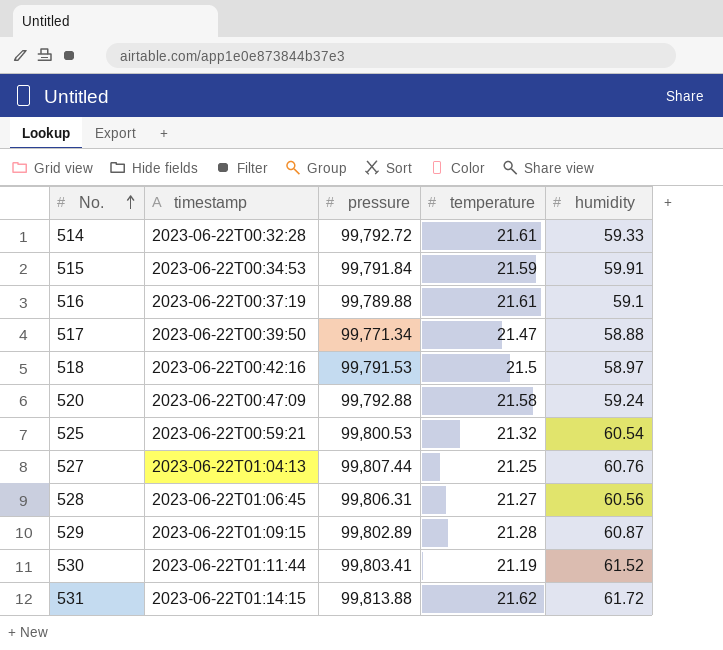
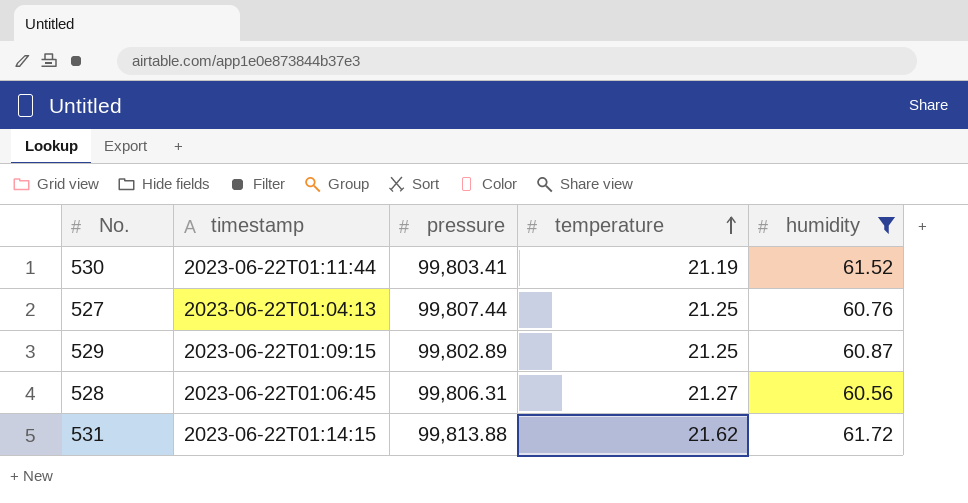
filter: none -> humidity >= 60.56
row order: No. ascending -> temperature ascending
529 | temperature: 21.28 -> 21.25

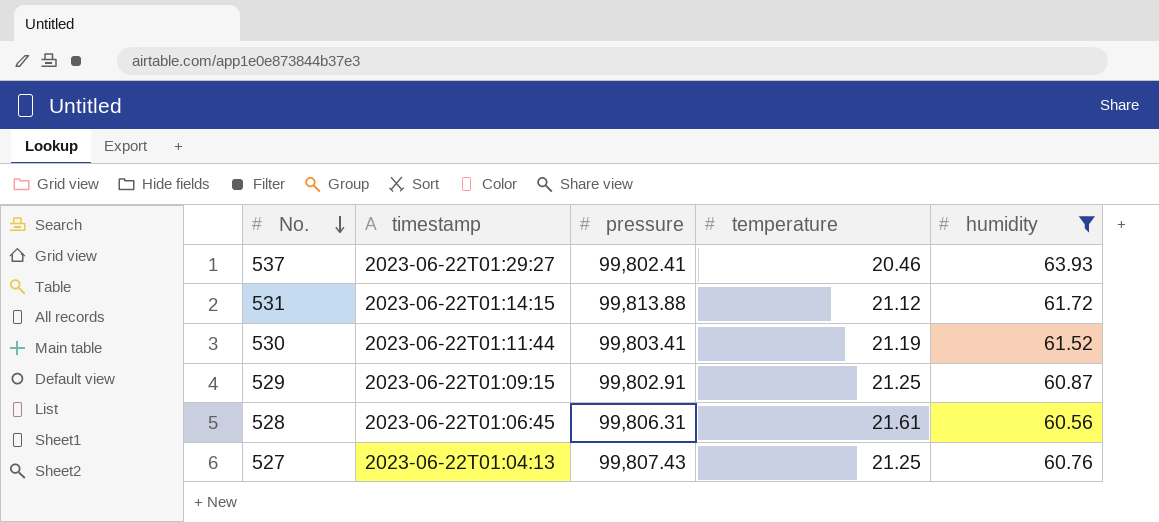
row order: temperature ascending -> No. descending
row 537: none -> 2023-06-22T01:29:27 | 99,802.41 | 20.46 | 63.93
531 | temperature: 21.62 -> 21.12
529 | pressure: 99,802.89 -> 99,802.91
528 | temperature: 21.27 -> 21.61
527 | pressure: 99,807.44 -> 99,807.43

